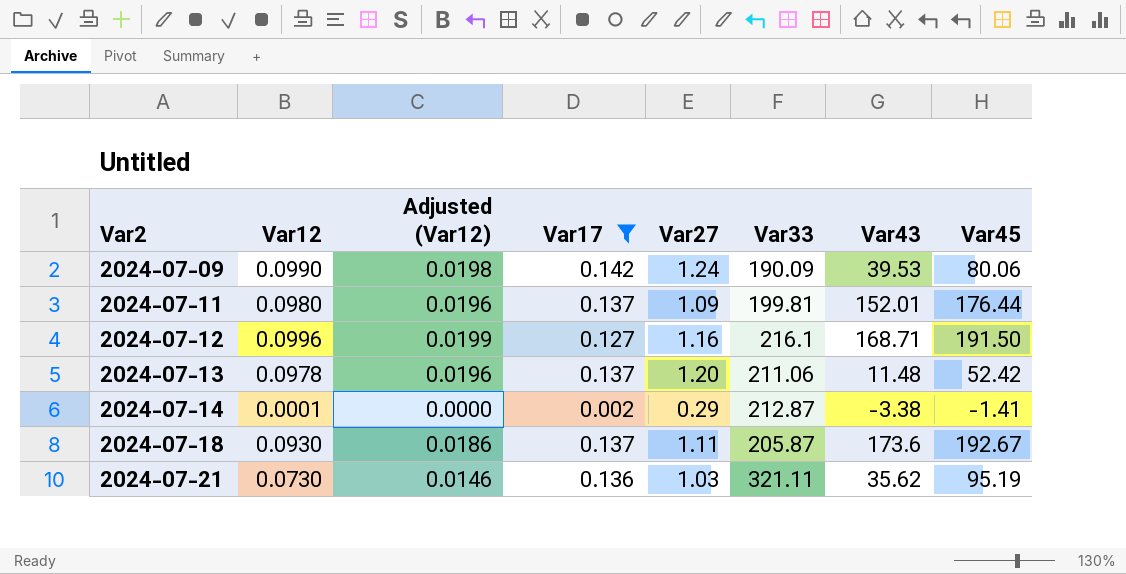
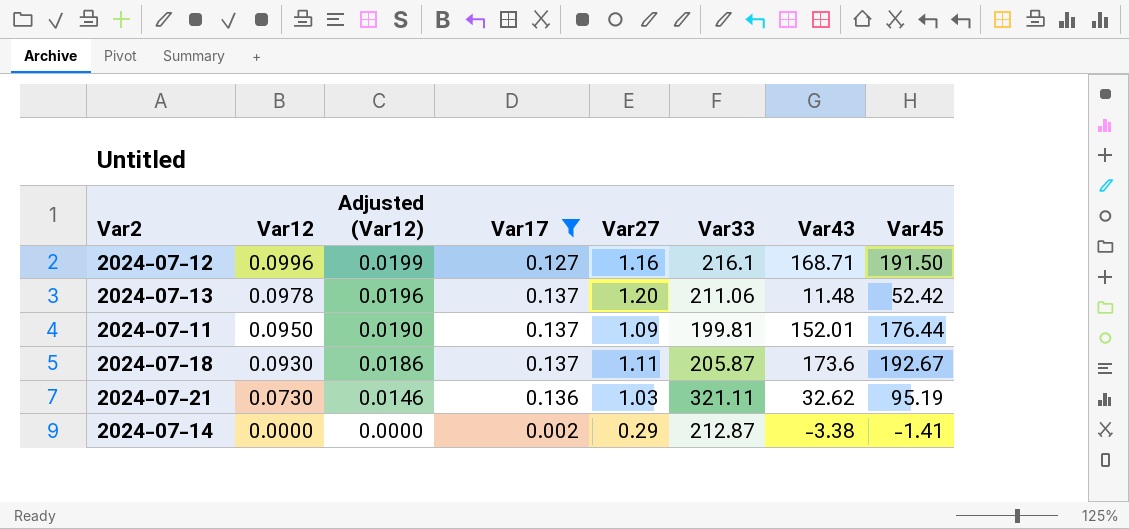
row order: Var2 ascending -> Var12 descending
row 2024-07-09: 0.0990 | 0.0198 | 0.142 | 1.24 | 190.09 | 39.53 | 80.06 -> none
2024-07-11 | Var12: 0.0980 -> 0.0950
2024-07-11 | Adjusted (Var12): 0.0196 -> 0.0190
2024-07-21 | Var43: 35.62 -> 32.62
2024-07-14 | Var12: 0.0001 -> 0.0000

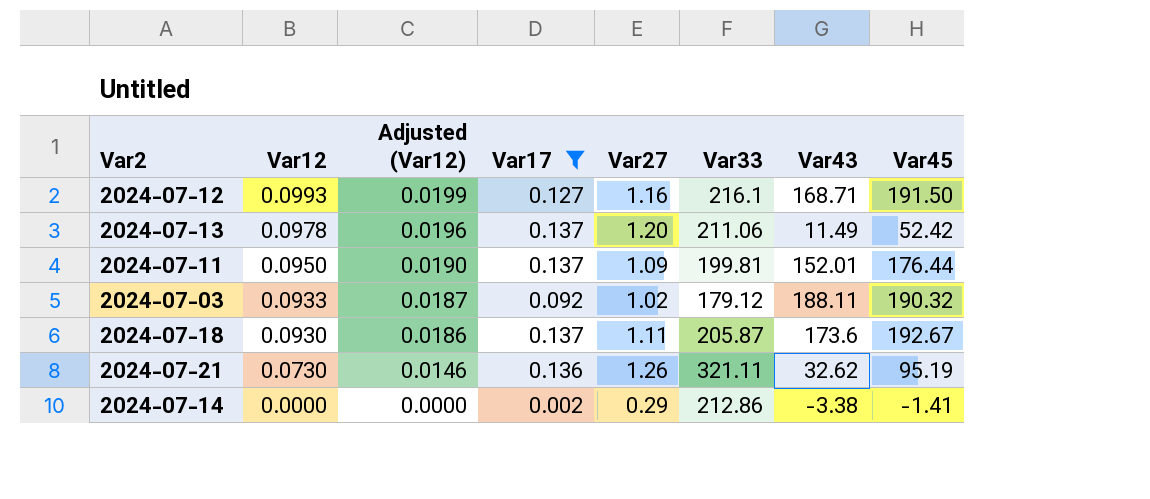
2024-07-12 | Var12: 0.0996 -> 0.0993
2024-07-13 | Var43: 11.48 -> 11.49
row 2024-07-03: none -> 0.0933 | 0.0187 | 0.092 | 1.02 | 179.12 | 188.11 | 190.32
2024-07-21 | Var27: 1.03 -> 1.26
2024-07-14 | Var33: 212.87 -> 212.86

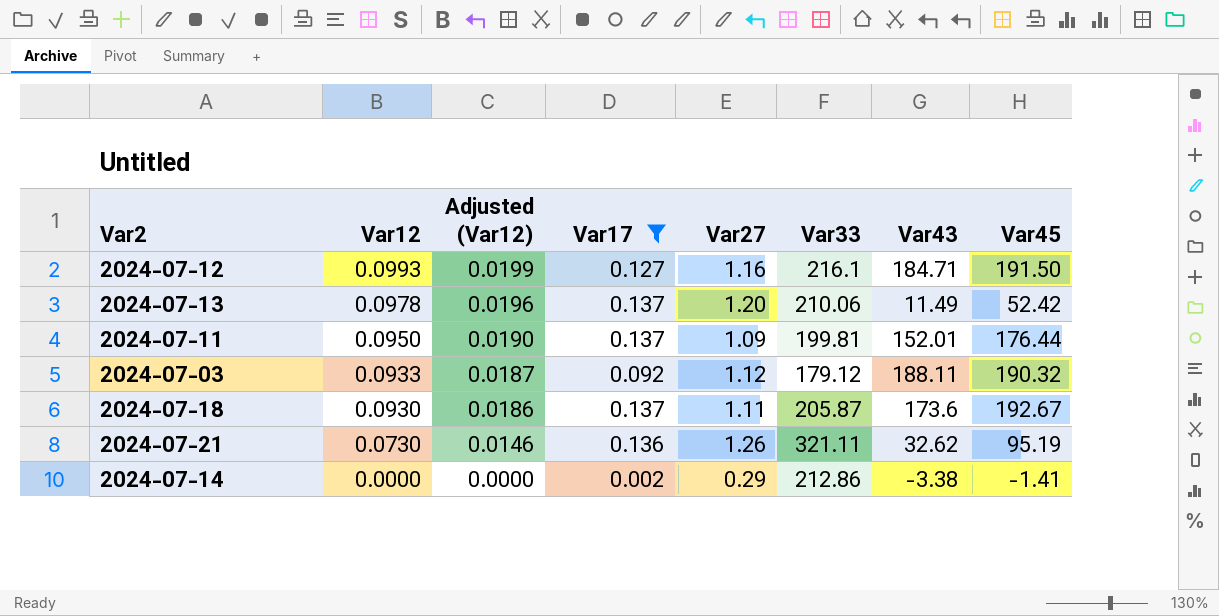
2024-07-12 | Var43: 168.71 -> 184.71
2024-07-13 | Var33: 211.06 -> 210.06
2024-07-03 | Var27: 1.02 -> 1.12

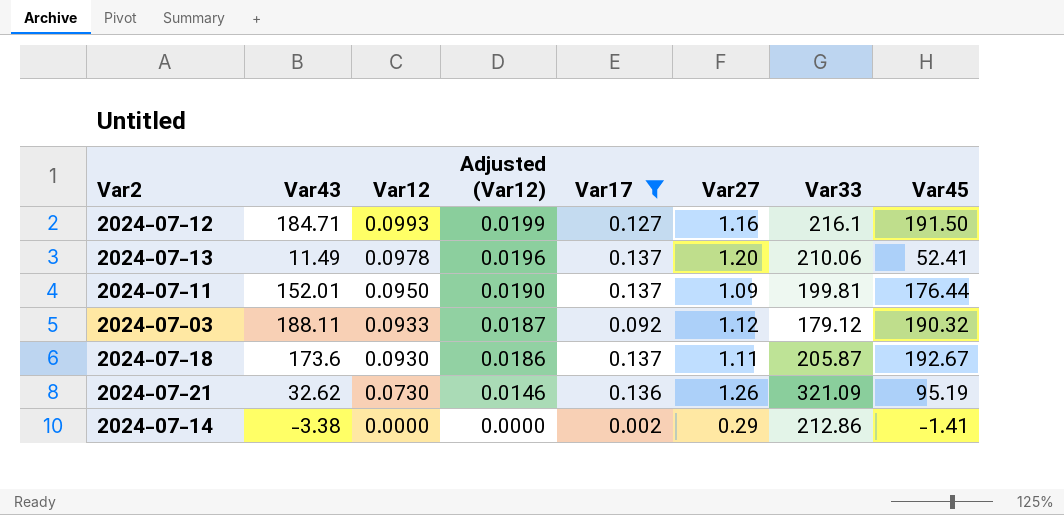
column Var43 | position: 7 -> 2
2024-07-13 | Var45: 52.42 -> 52.41
2024-07-21 | Var33: 321.11 -> 321.09

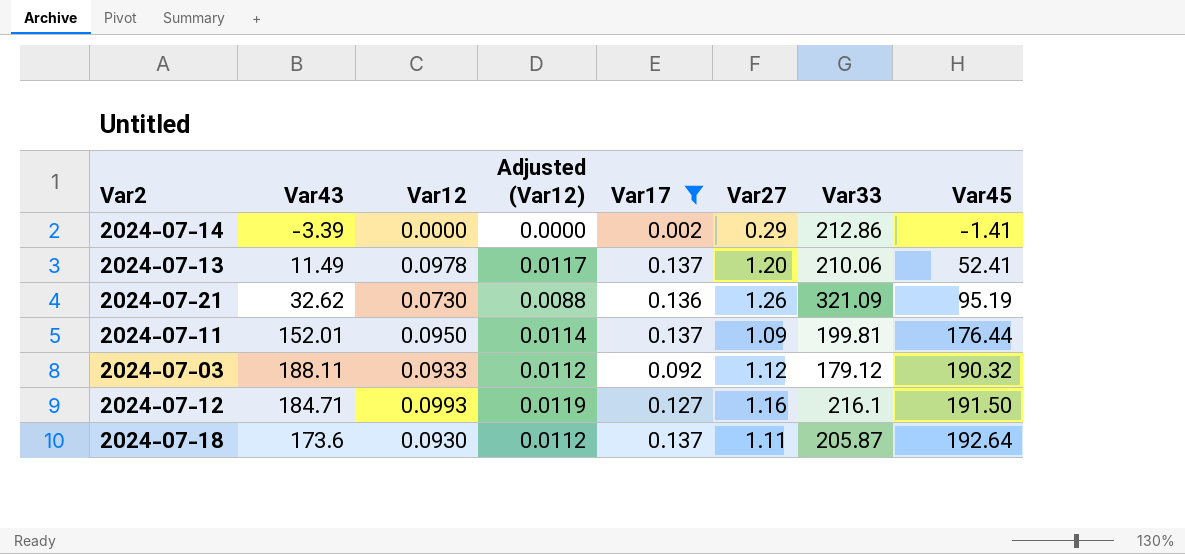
row order: Var12 descending -> Var45 ascending
column Adjusted (Var12) | formula: [Var12] * 0.2 -> [Var12] * 0.12
2024-07-14 | Var43: -3.38 -> -3.39
2024-07-18 | Var45: 192.67 -> 192.64

